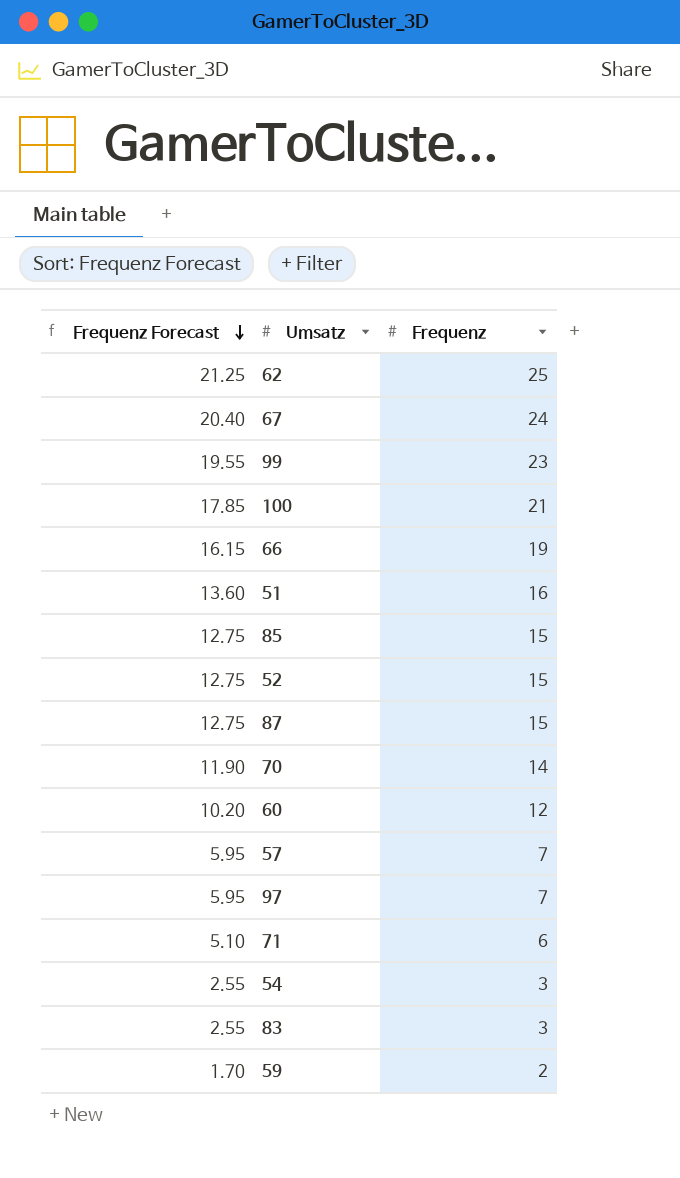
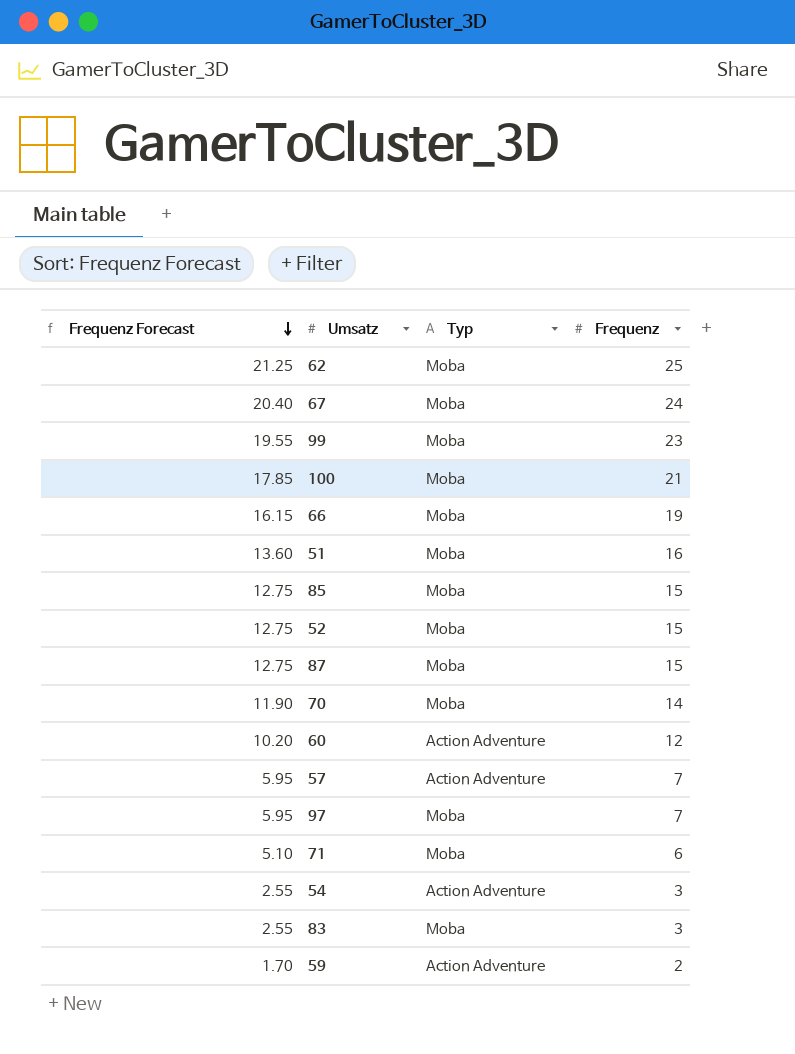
column Typ | position: none -> 3

